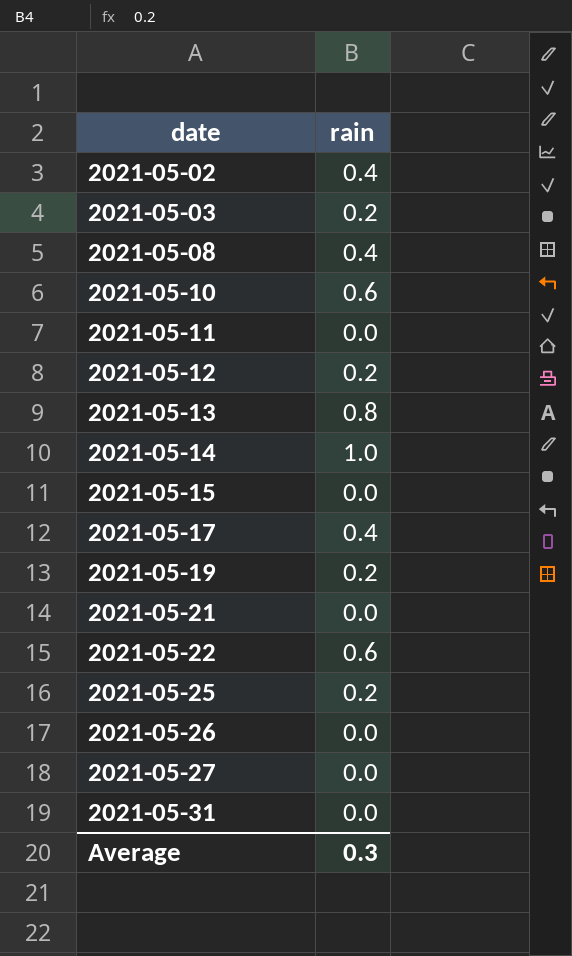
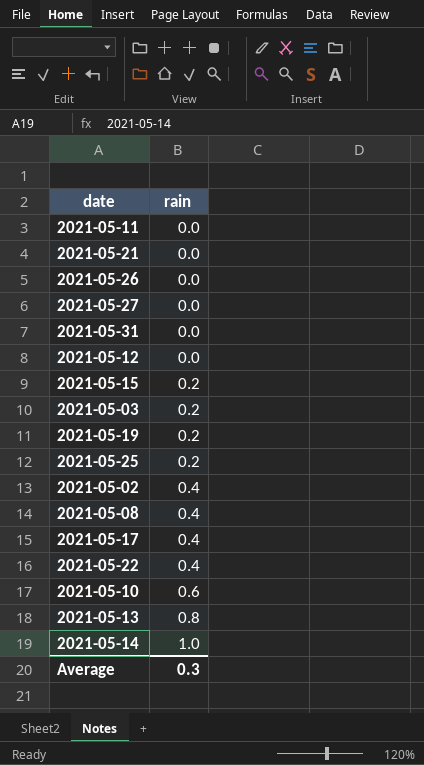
row order: date ascending -> rain ascending
2021-05-12 | rain: 0.2 -> 0.0
2021-05-15 | rain: 0.0 -> 0.2
2021-05-22 | rain: 0.6 -> 0.4

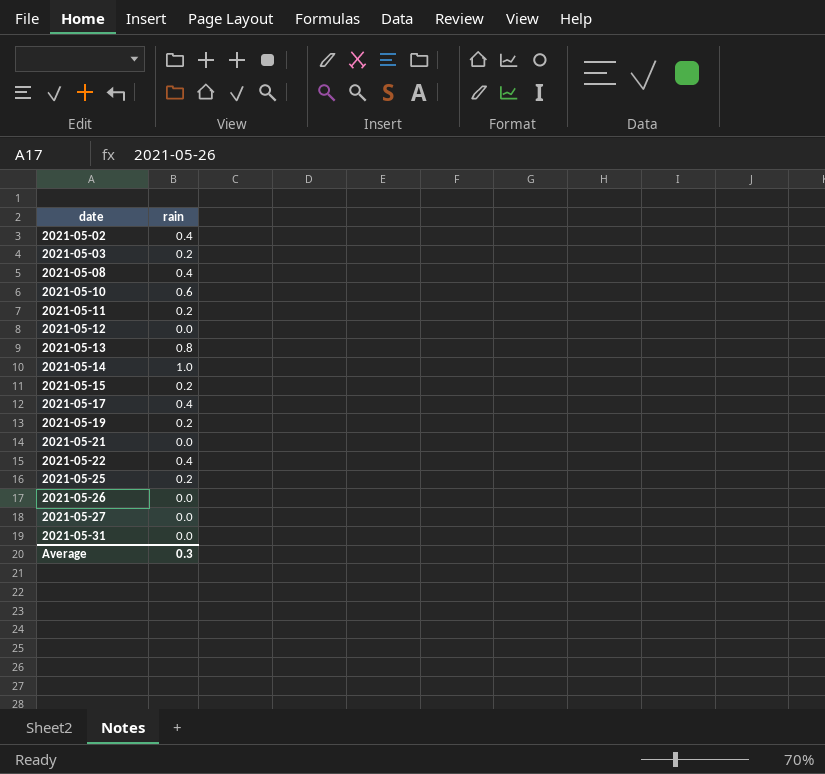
row order: rain ascending -> date ascending
2021-05-11 | rain: 0.0 -> 0.2

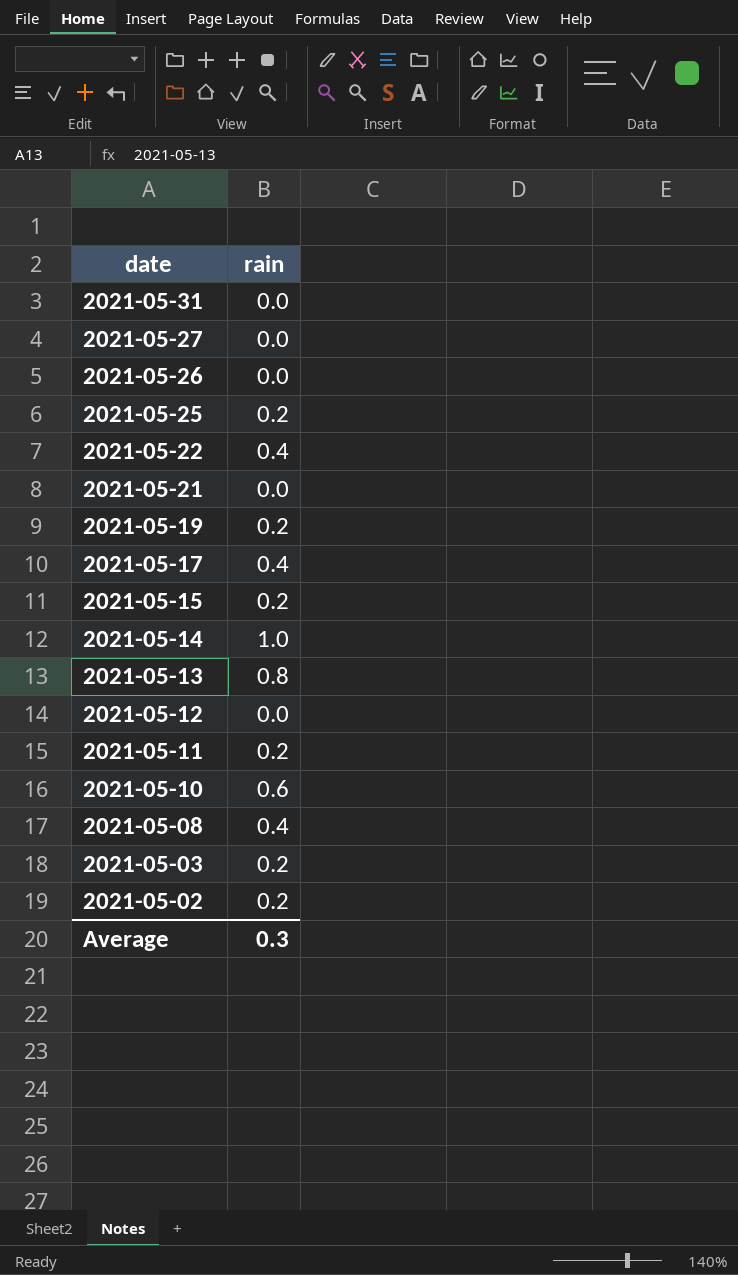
row order: date ascending -> date descending
2021-05-02 | rain: 0.4 -> 0.2

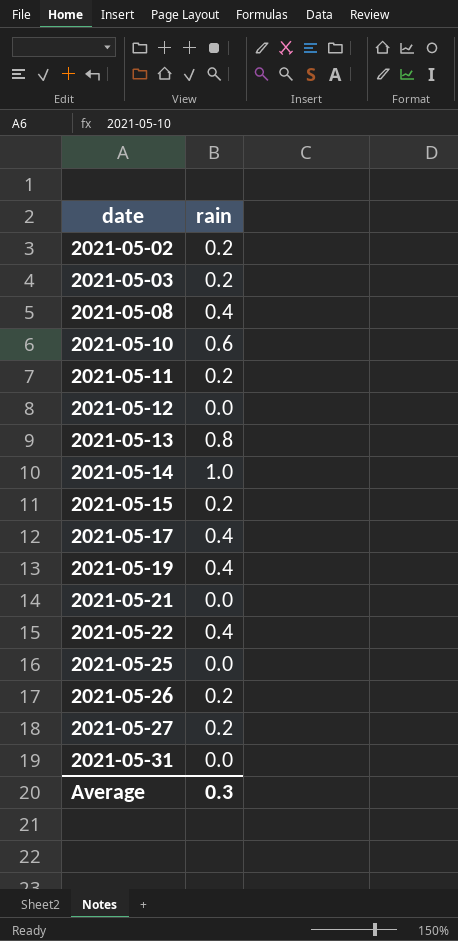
row order: date descending -> date ascending
2021-05-19 | rain: 0.2 -> 0.4
2021-05-25 | rain: 0.2 -> 0.0
2021-05-26 | rain: 0.0 -> 0.2
2021-05-27 | rain: 0.0 -> 0.2

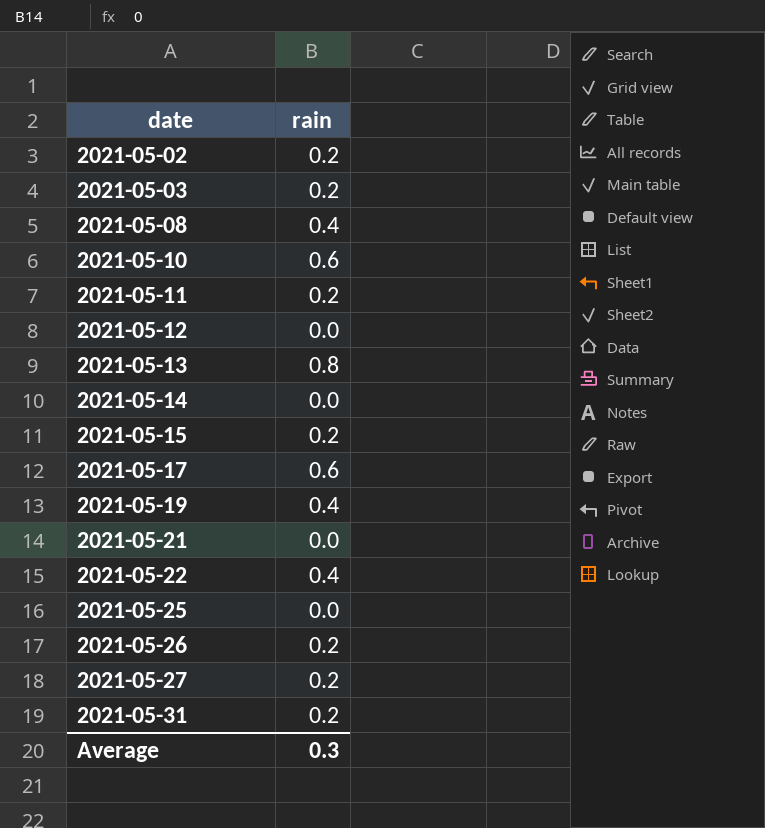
2021-05-14 | rain: 1.0 -> 0.0
2021-05-17 | rain: 0.4 -> 0.6
2021-05-31 | rain: 0.0 -> 0.2

